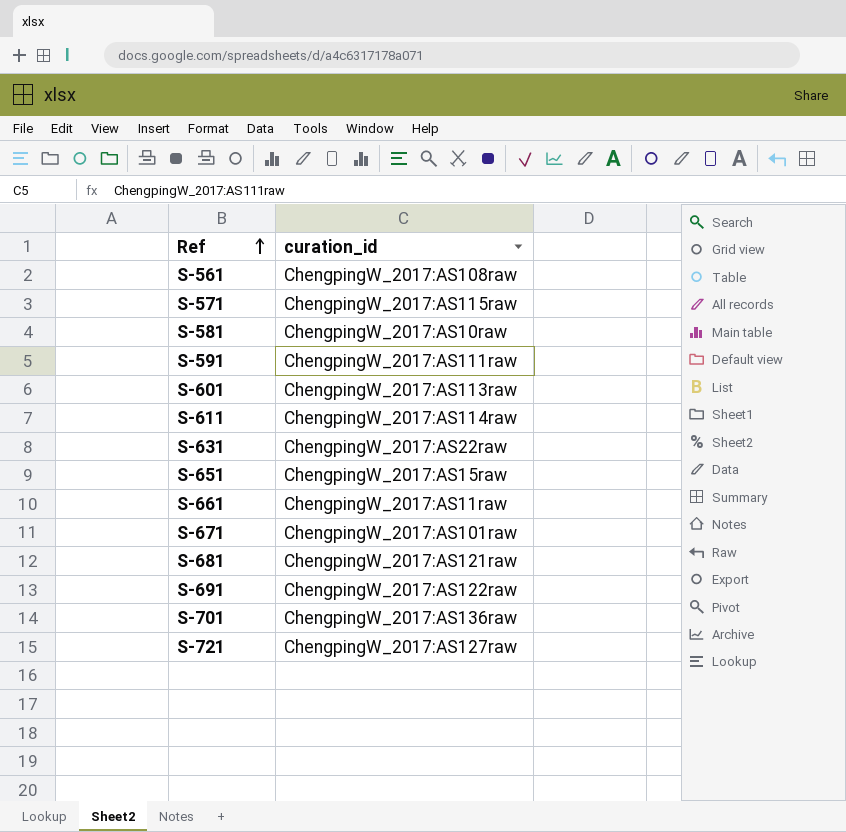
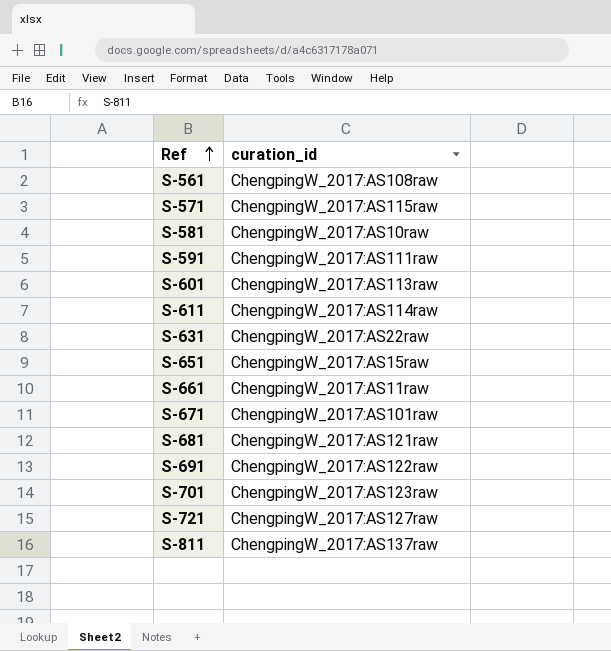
S-701 | curation_id: ChengpingW_2017:AS136raw -> ChengpingW_2017:AS123raw
row S-811: none -> ChengpingW_2017:AS137raw

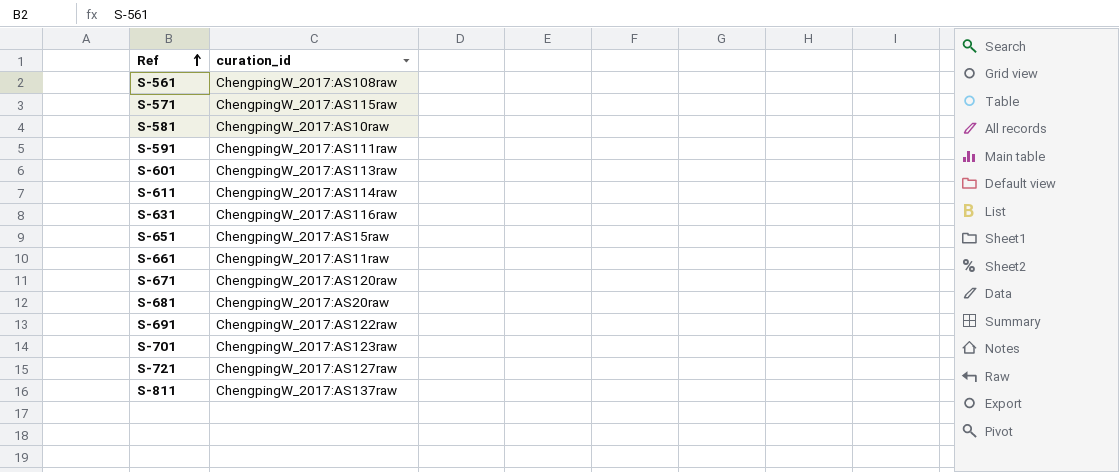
S-631 | curation_id: ChengpingW_2017:AS22raw -> ChengpingW_2017:AS116raw
S-671 | curation_id: ChengpingW_2017:AS101raw -> ChengpingW_2017:AS120raw
S-681 | curation_id: ChengpingW_2017:AS121raw -> ChengpingW_2017:AS20raw

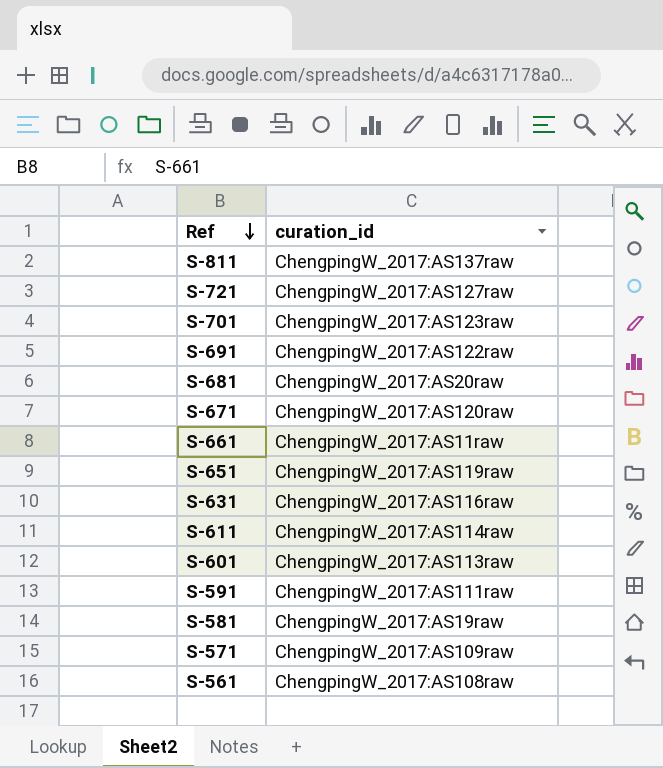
row order: Ref ascending -> Ref descending
S-651 | curation_id: ChengpingW_2017:AS15raw -> ChengpingW_2017:AS119raw
S-581 | curation_id: ChengpingW_2017:AS10raw -> ChengpingW_2017:AS19raw
S-571 | curation_id: ChengpingW_2017:AS115raw -> ChengpingW_2017:AS109raw

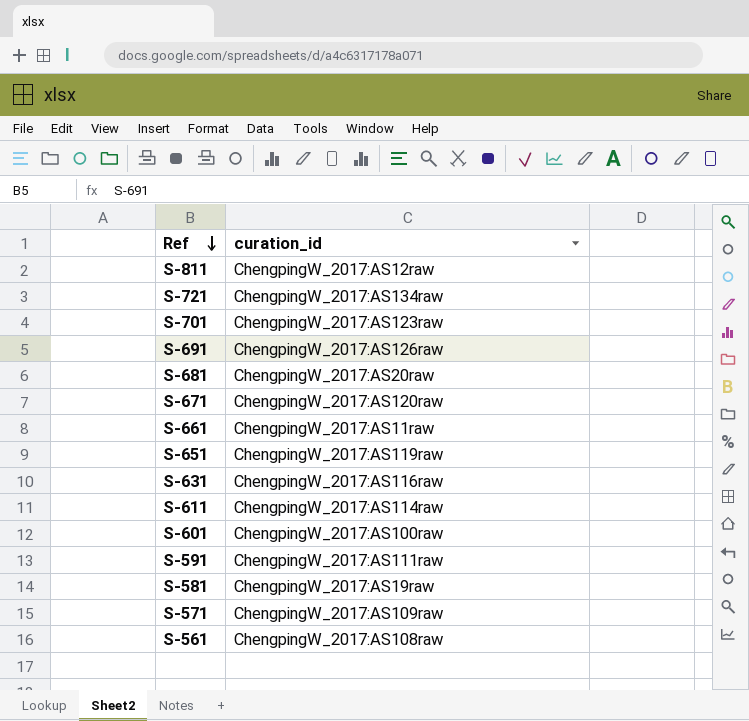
S-811 | curation_id: ChengpingW_2017:AS137raw -> ChengpingW_2017:AS12raw
S-721 | curation_id: ChengpingW_2017:AS127raw -> ChengpingW_2017:AS134raw
S-691 | curation_id: ChengpingW_2017:AS122raw -> ChengpingW_2017:AS126raw
S-601 | curation_id: ChengpingW_2017:AS113raw -> ChengpingW_2017:AS100raw

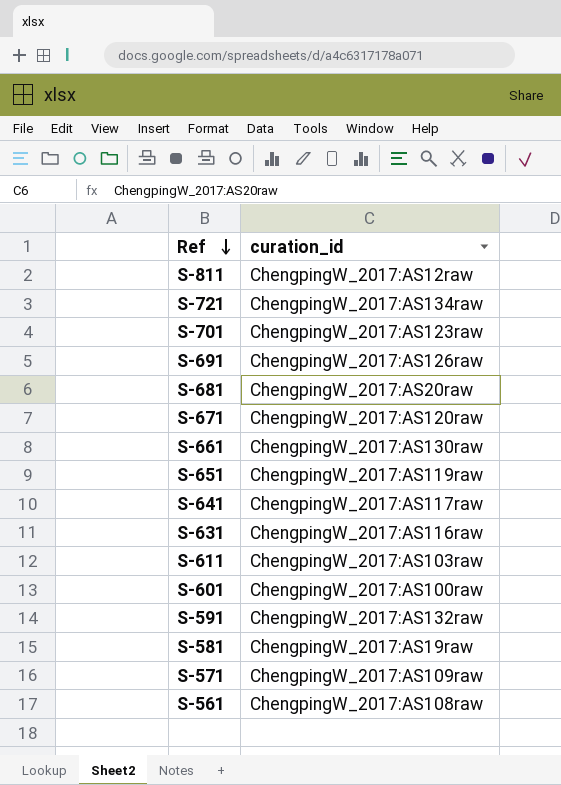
S-661 | curation_id: ChengpingW_2017:AS11raw -> ChengpingW_2017:AS130raw
row S-641: none -> ChengpingW_2017:AS117raw
S-611 | curation_id: ChengpingW_2017:AS114raw -> ChengpingW_2017:AS103raw
S-591 | curation_id: ChengpingW_2017:AS111raw -> ChengpingW_2017:AS132raw

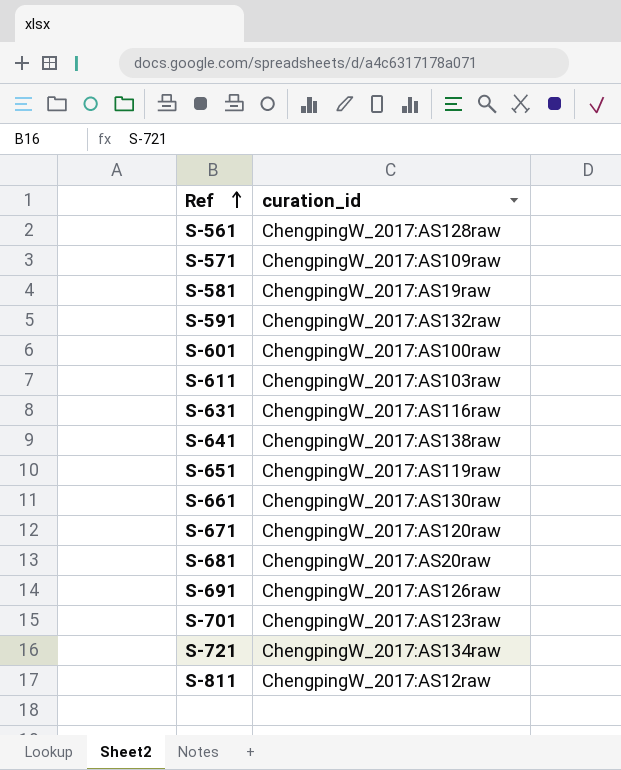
row order: Ref descending -> Ref ascending
S-561 | curation_id: ChengpingW_2017:AS108raw -> ChengpingW_2017:AS128raw
S-641 | curation_id: ChengpingW_2017:AS117raw -> ChengpingW_2017:AS138raw

